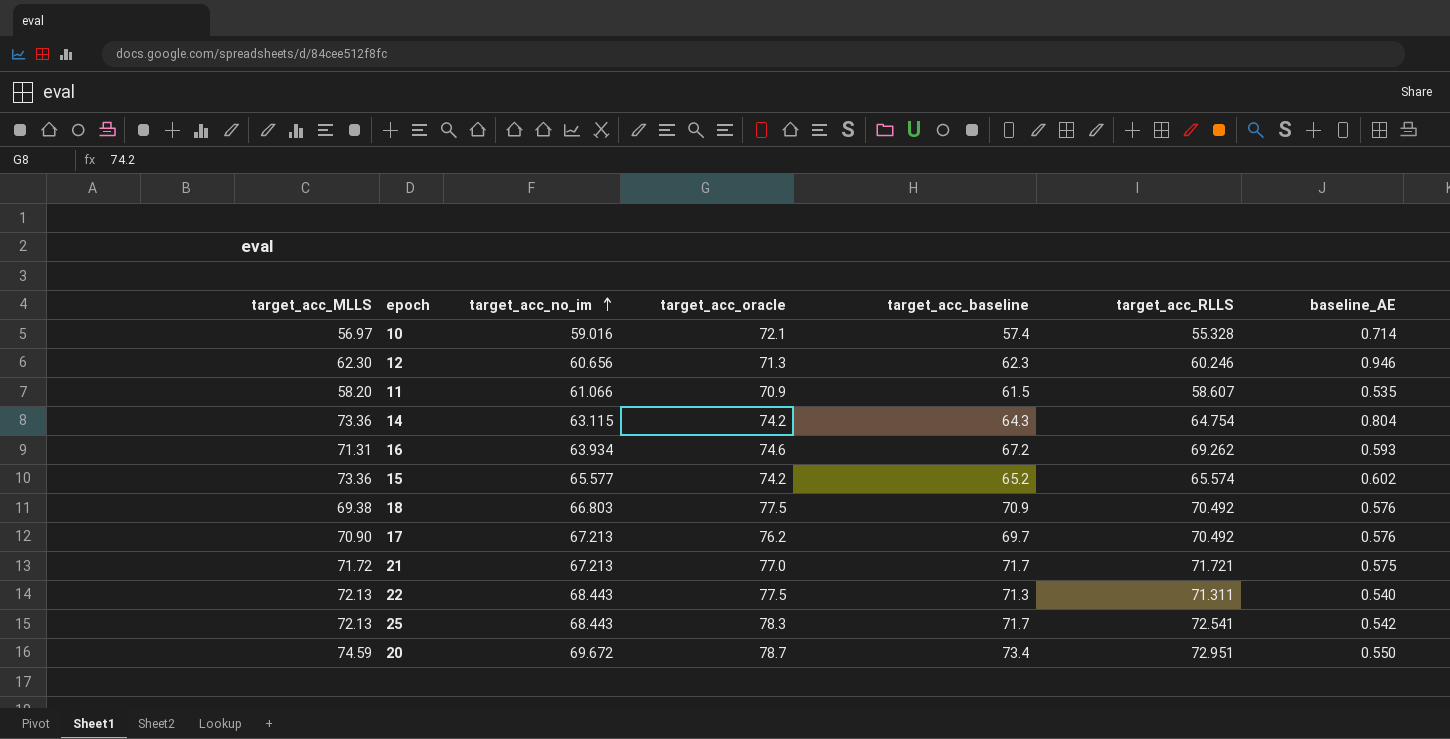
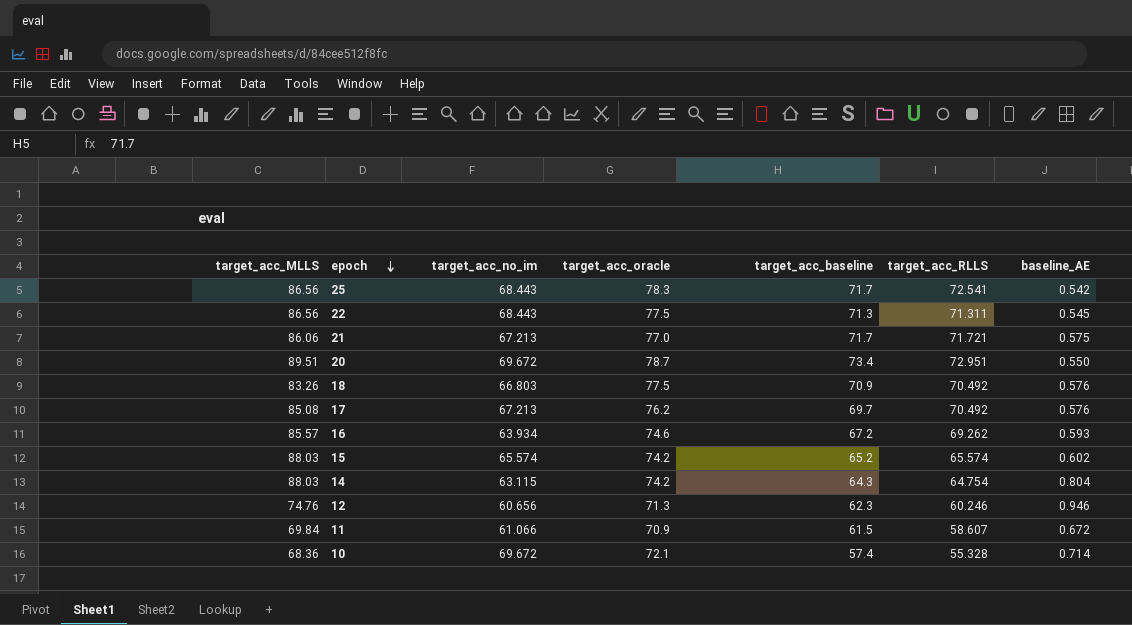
row order: target_acc_no_im ascending -> epoch descending
25 | target_acc_MLLS: 72.13 -> 86.56
22 | target_acc_MLLS: 72.13 -> 86.56
22 | baseline_AE: 0.540 -> 0.545
21 | target_acc_MLLS: 71.72 -> 86.06
20 | target_acc_MLLS: 74.59 -> 89.51
18 | target_acc_MLLS: 69.38 -> 83.26
17 | target_acc_MLLS: 70.90 -> 85.08
16 | target_acc_MLLS: 71.31 -> 85.57
15 | target_acc_MLLS: 73.36 -> 88.03
15 | target_acc_no_im: 65.577 -> 65.574
14 | target_acc_MLLS: 73.36 -> 88.03
12 | target_acc_MLLS: 62.30 -> 74.76
11 | target_acc_MLLS: 58.20 -> 69.84
11 | baseline_AE: 0.535 -> 0.672
10 | target_acc_MLLS: 56.97 -> 68.36
10 | target_acc_no_im: 59.016 -> 69.672

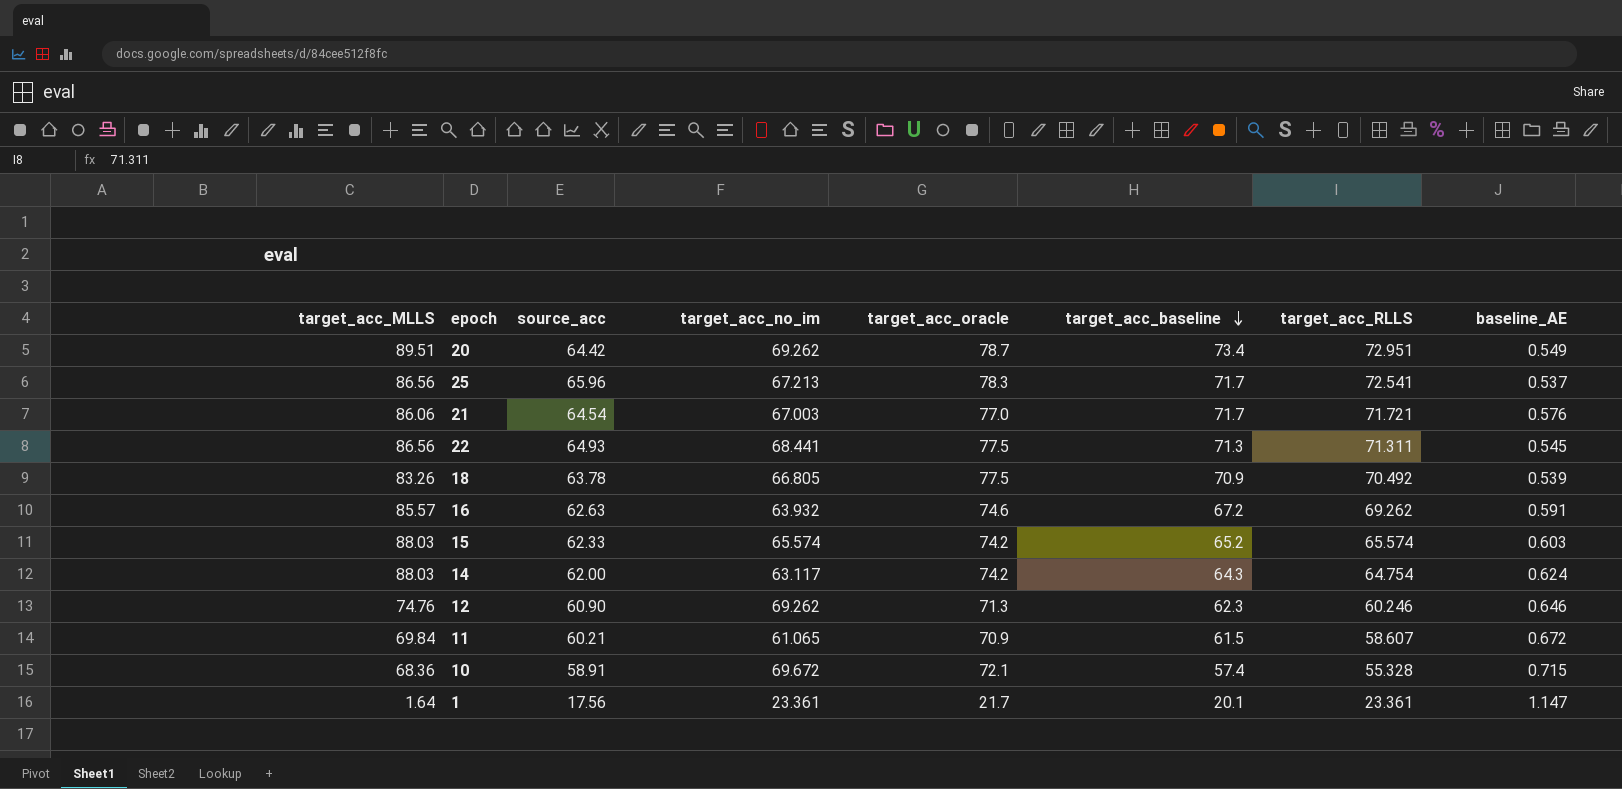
row order: epoch descending -> target_acc_baseline descending
column source_acc | position: none -> 3
row 17: 85.08 | 67.213 | 76.2 | 69.7 | 70.492 | 0.576 -> none
20 | target_acc_no_im: 69.672 -> 69.262
20 | baseline_AE: 0.550 -> 0.549
25 | target_acc_no_im: 68.443 -> 67.213
25 | baseline_AE: 0.542 -> 0.537
21 | target_acc_no_im: 67.213 -> 67.003
21 | baseline_AE: 0.575 -> 0.576
22 | target_acc_no_im: 68.443 -> 68.441
18 | target_acc_no_im: 66.803 -> 66.805
18 | baseline_AE: 0.576 -> 0.539
16 | target_acc_no_im: 63.934 -> 63.932
16 | baseline_AE: 0.593 -> 0.591
15 | baseline_AE: 0.602 -> 0.603
14 | target_acc_no_im: 63.115 -> 63.117
14 | baseline_AE: 0.804 -> 0.624
12 | target_acc_no_im: 60.656 -> 69.262
12 | baseline_AE: 0.946 -> 0.646
11 | target_acc_no_im: 61.066 -> 61.065
10 | baseline_AE: 0.714 -> 0.715
row 1: none -> 1.64 | 17.56 | 23.361 | 21.7 | 20.1 | 23.361 | 1.147

